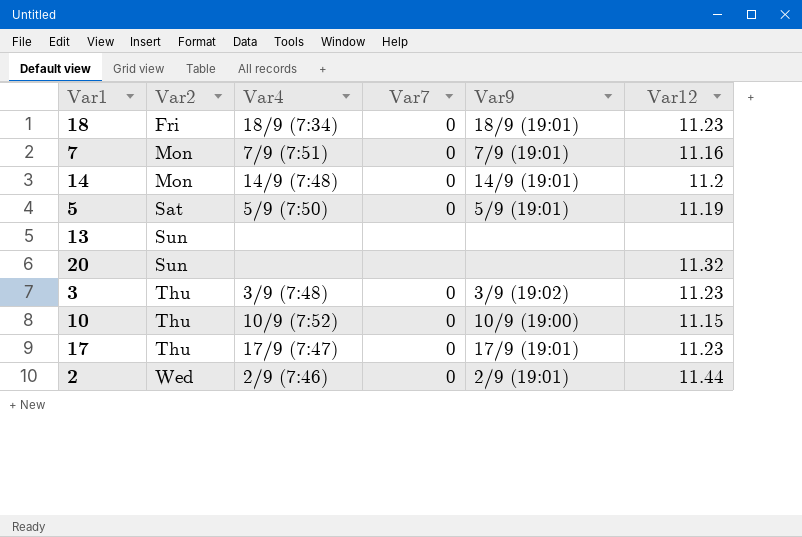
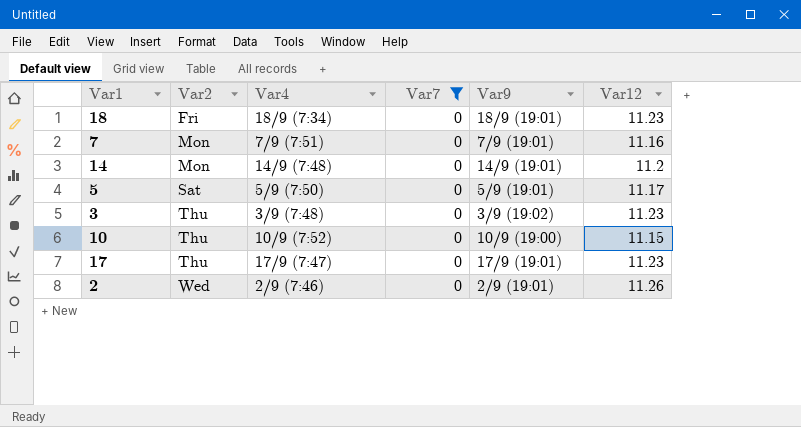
filter: none -> Var7 = 0
5 | Var12: 11.19 -> 11.17
2 | Var12: 11.44 -> 11.26

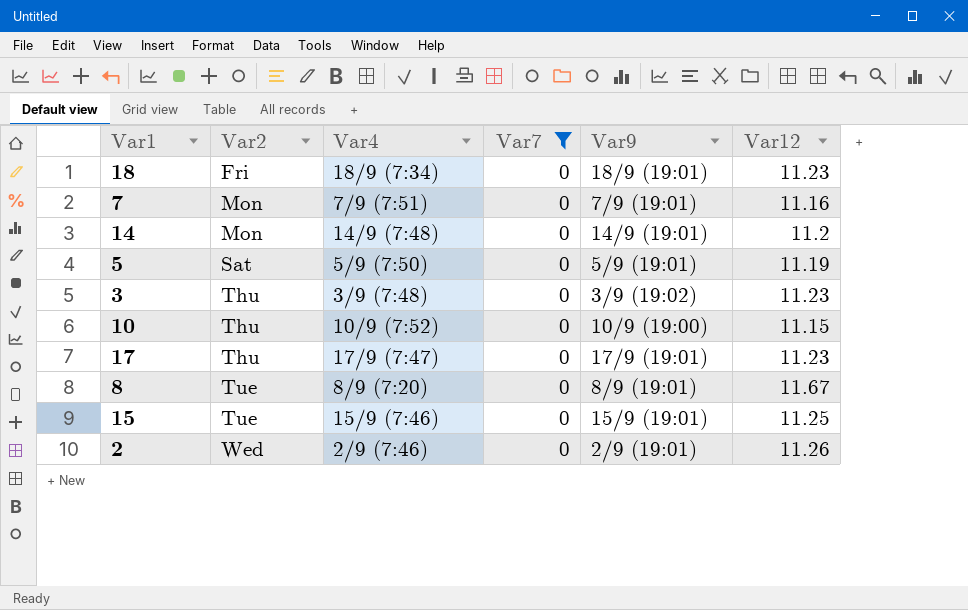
5 | Var12: 11.17 -> 11.19
row 8: none -> Tue | 8/9 (7:20) | 0 | 8/9 (19:01) | 11.67
row 15: none -> Tue | 15/9 (7:46) | 0 | 15/9 (19:01) | 11.25

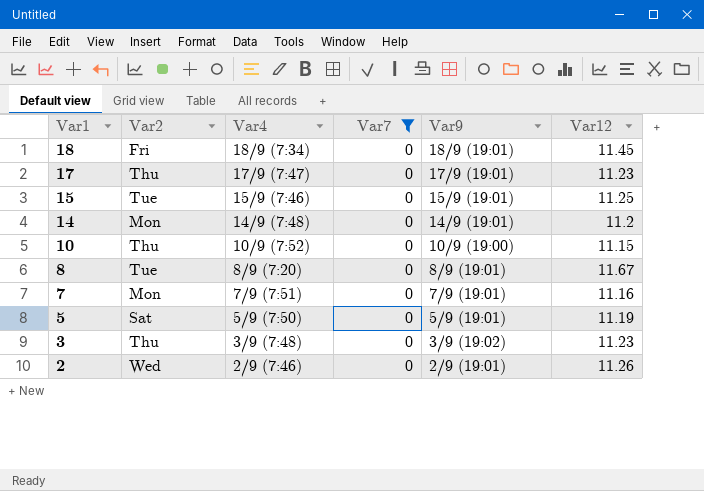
row order: Var2 ascending -> Var1 descending
18 | Var12: 11.23 -> 11.45

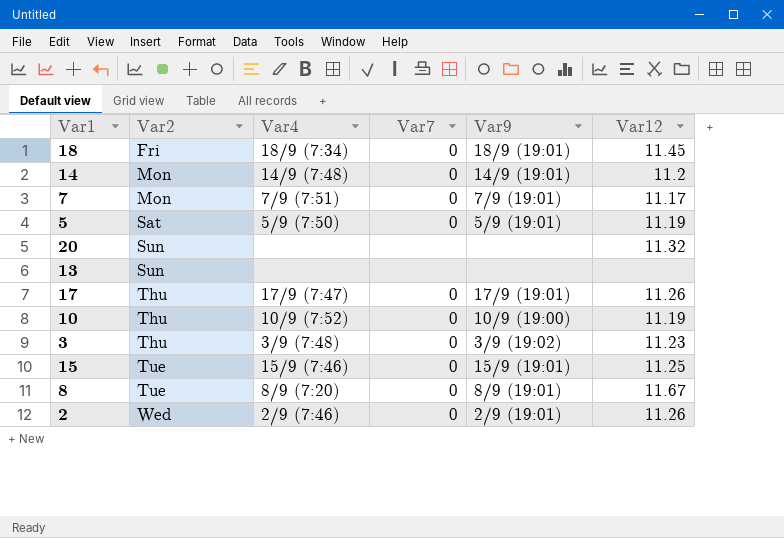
filter: Var7 = 0 -> none
row order: Var1 descending -> Var2 ascending
7 | Var12: 11.16 -> 11.17
17 | Var12: 11.23 -> 11.26
10 | Var12: 11.15 -> 11.19

